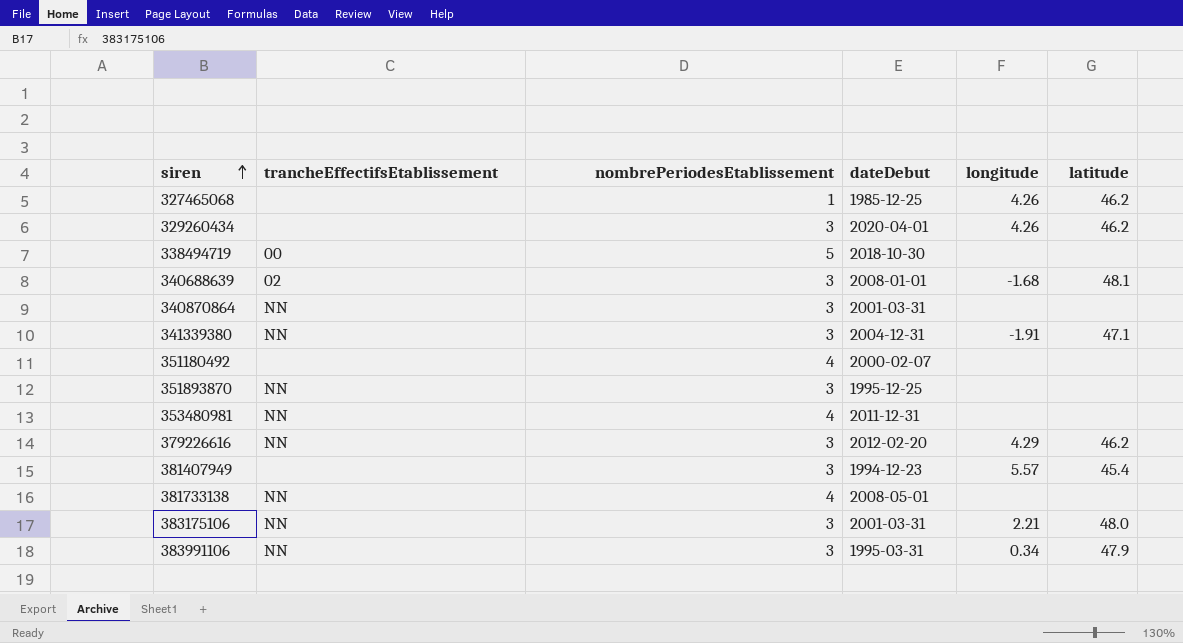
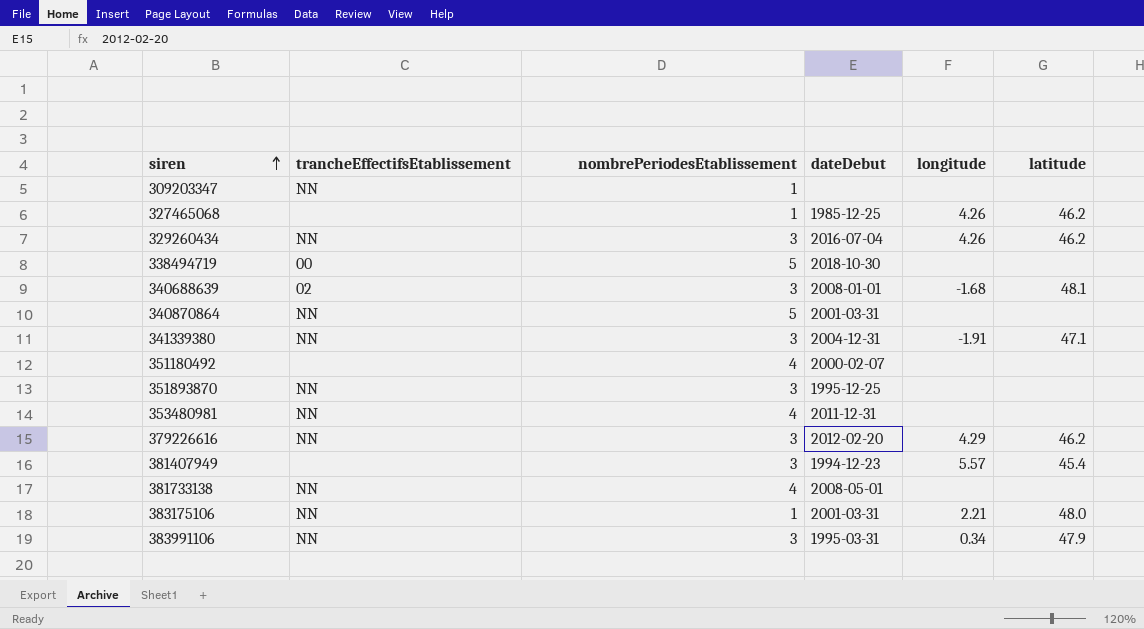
row 309203347: none -> NN | 1 | none | none | none
329260434 | trancheEffectifsEtablissement: none -> NN
329260434 | dateDebut: 2020-04-01 -> 2016-07-04
340870864 | nombrePeriodesEtablissement: 3 -> 5
383175106 | nombrePeriodesEtablissement: 3 -> 1

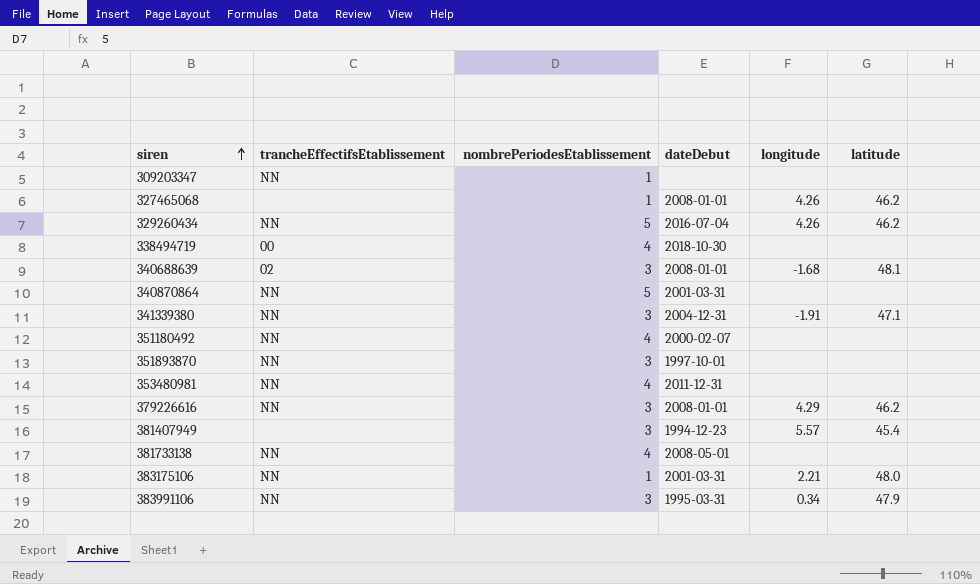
327465068 | dateDebut: 1985-12-25 -> 2008-01-01
329260434 | nombrePeriodesEtablissement: 3 -> 5
338494719 | nombrePeriodesEtablissement: 5 -> 4
351180492 | trancheEffectifsEtablissement: none -> NN
351893870 | dateDebut: 1995-12-25 -> 1997-10-01
379226616 | dateDebut: 2012-02-20 -> 2008-01-01

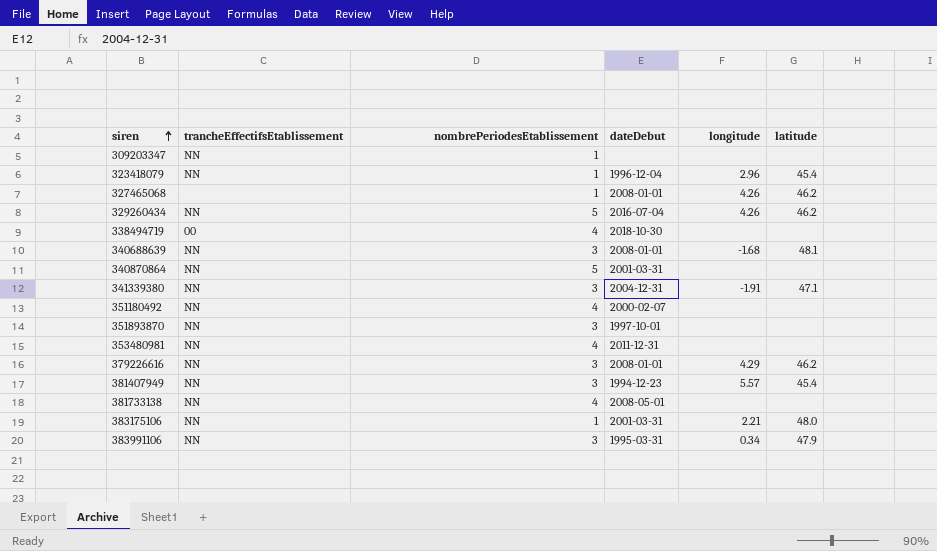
row 323418079: none -> NN | 1 | 1996-12-04 | 2.96 | 45.4
340688639 | trancheEffectifsEtablissement: 02 -> NN
381407949 | trancheEffectifsEtablissement: none -> NN

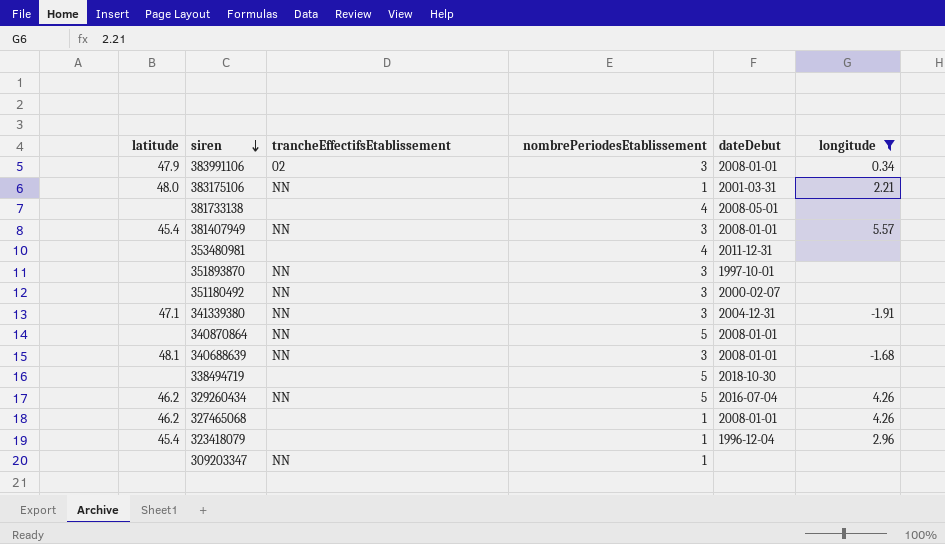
filter: none -> longitude != 4.29
row order: siren ascending -> siren descending
column latitude | position: 6 -> 1
383991106 | trancheEffectifsEtablissement: NN -> 02
383991106 | dateDebut: 1995-03-31 -> 2008-01-01
381733138 | trancheEffectifsEtablissement: NN -> none
381407949 | dateDebut: 1994-12-23 -> 2008-01-01
353480981 | trancheEffectifsEtablissement: NN -> none
351180492 | nombrePeriodesEtablissement: 4 -> 3
340870864 | dateDebut: 2001-03-31 -> 2008-01-01
338494719 | trancheEffectifsEtablissement: 00 -> none
338494719 | nombrePeriodesEtablissement: 4 -> 5
323418079 | trancheEffectifsEtablissement: NN -> none

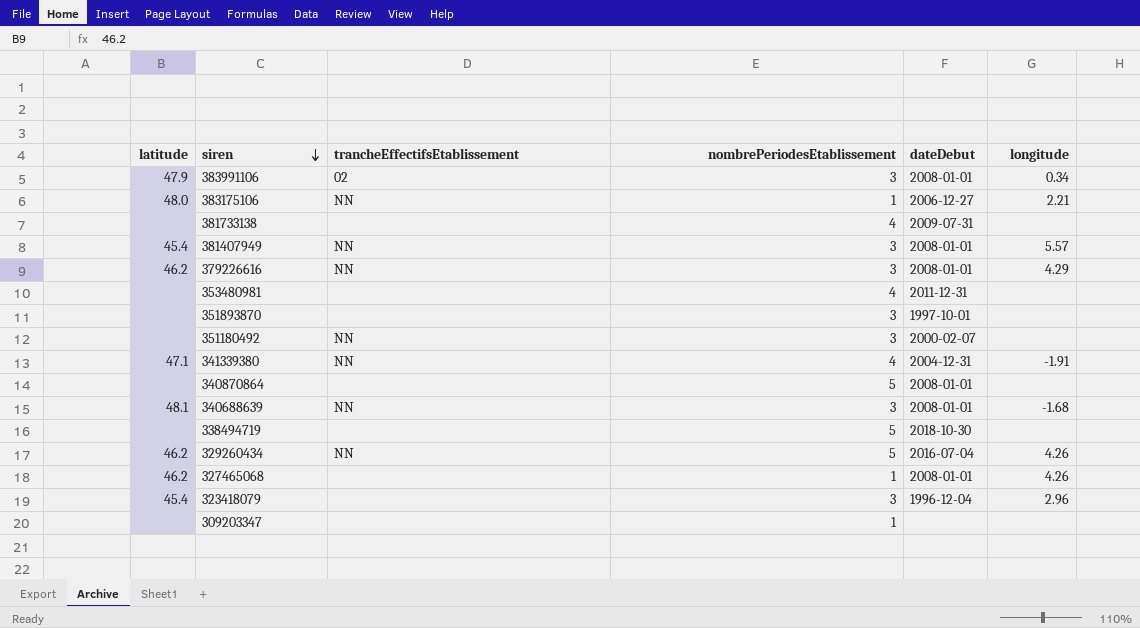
filter: longitude != 4.29 -> none
383175106 | dateDebut: 2001-03-31 -> 2006-12-27
381733138 | dateDebut: 2008-05-01 -> 2009-07-31
351893870 | trancheEffectifsEtablissement: NN -> none
341339380 | nombrePeriodesEtablissement: 3 -> 4
340870864 | trancheEffectifsEtablissement: NN -> none
323418079 | nombrePeriodesEtablissement: 1 -> 3
309203347 | trancheEffectifsEtablissement: NN -> none

